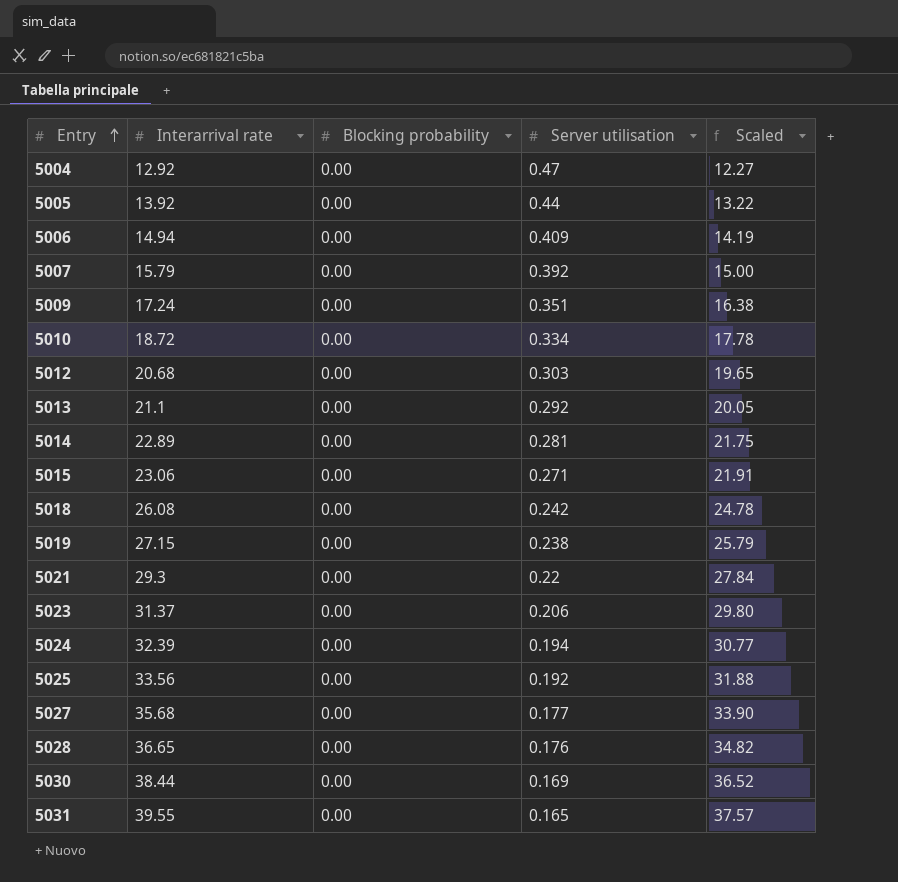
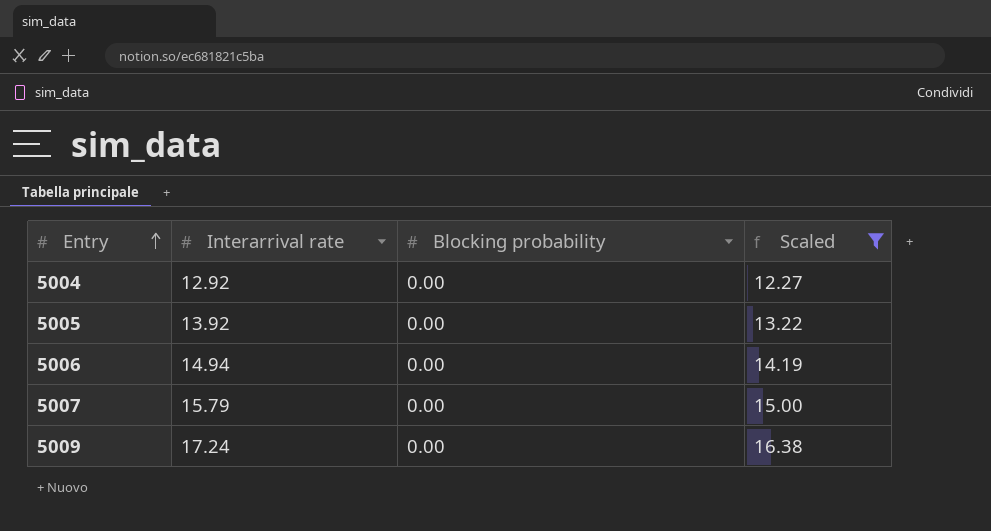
filter: none -> Scaled <= 16.38
column Server utilisation | position: 4 -> none

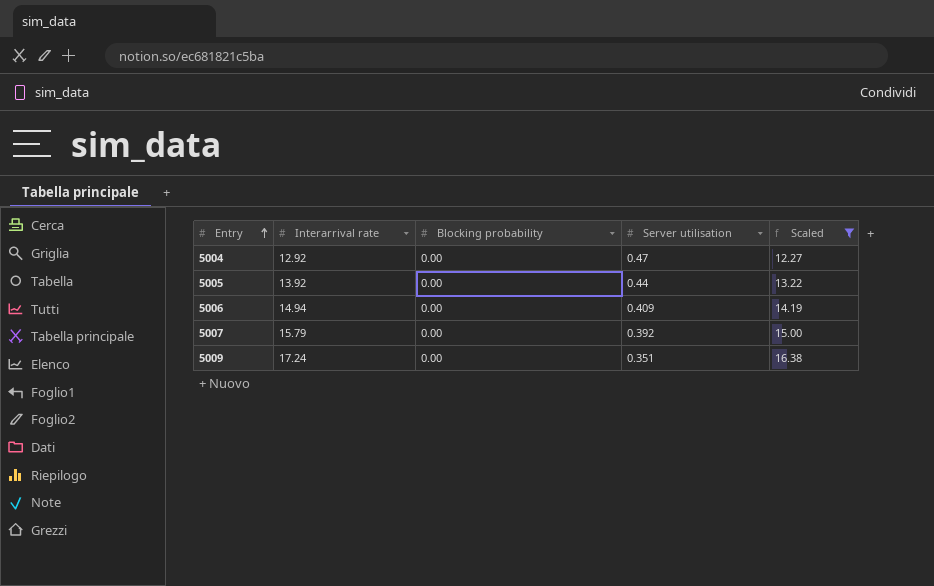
column Server utilisation | position: none -> 4

